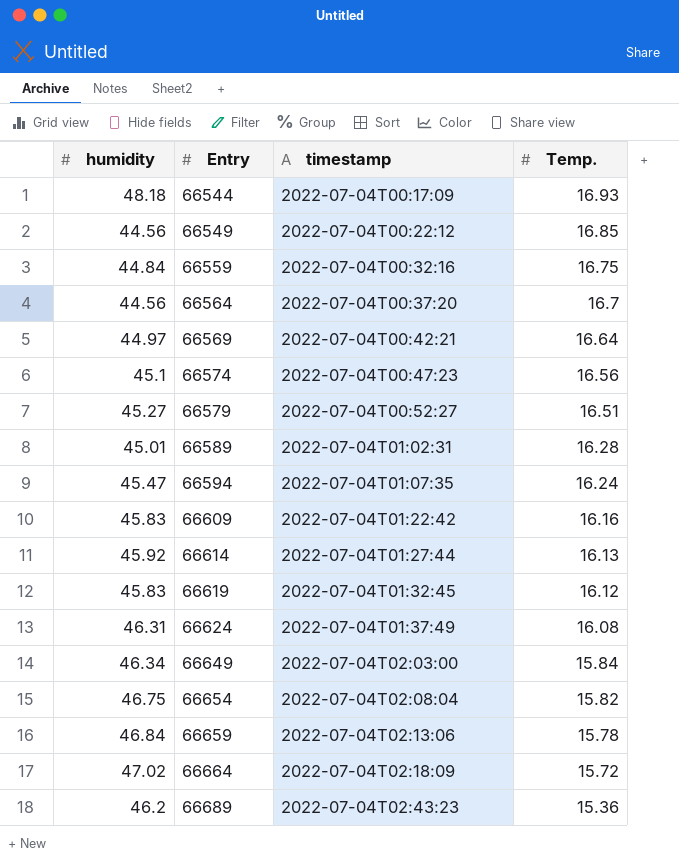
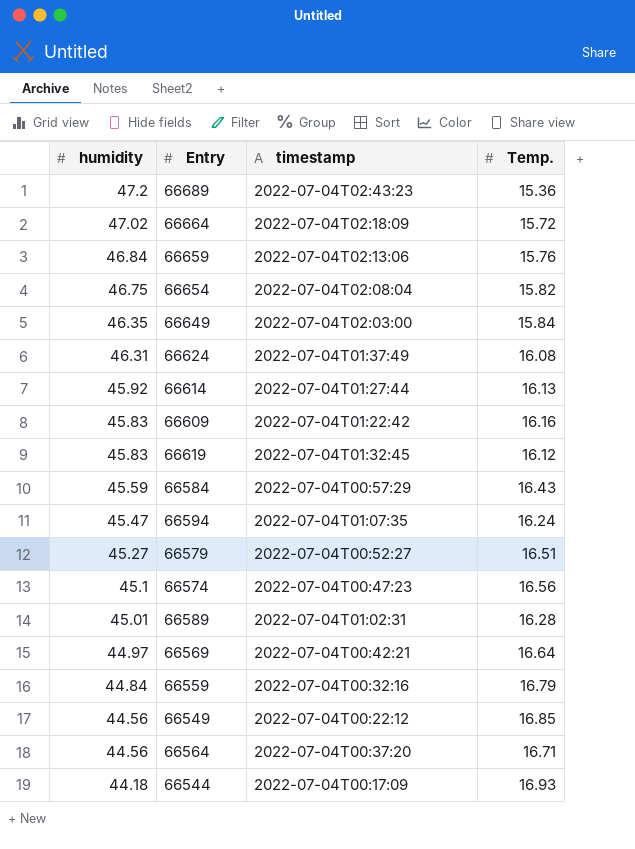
row order: Entry ascending -> humidity descending
66689 | humidity: 46.2 -> 47.2
66659 | Temp.: 15.78 -> 15.76
66649 | humidity: 46.34 -> 46.35
row 66584: none -> 45.59 | 2022-07-04T00:57:29 | 16.43
66559 | Temp.: 16.75 -> 16.79
66564 | Temp.: 16.7 -> 16.71
66544 | humidity: 48.18 -> 44.18

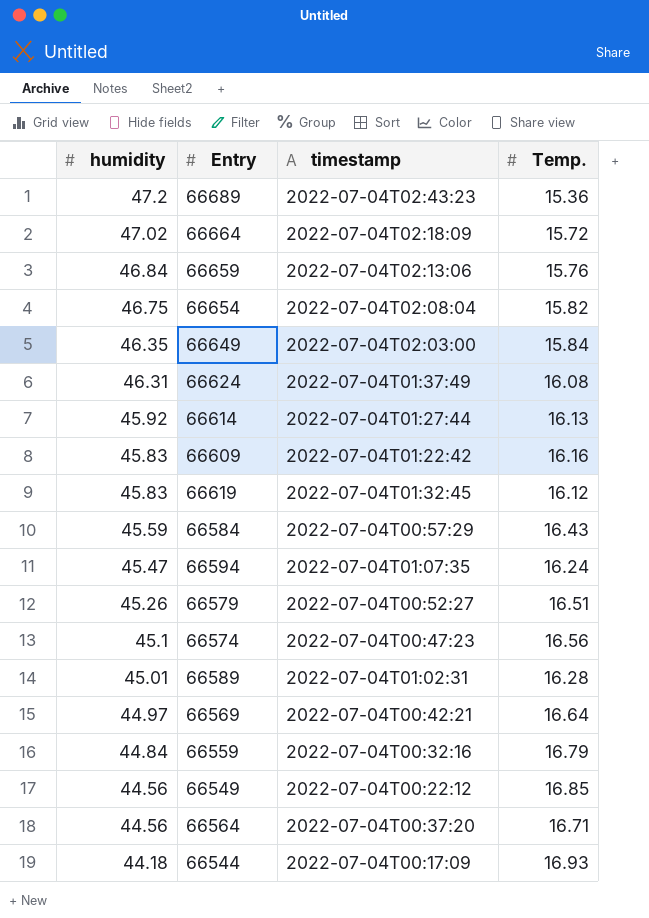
66579 | humidity: 45.27 -> 45.26

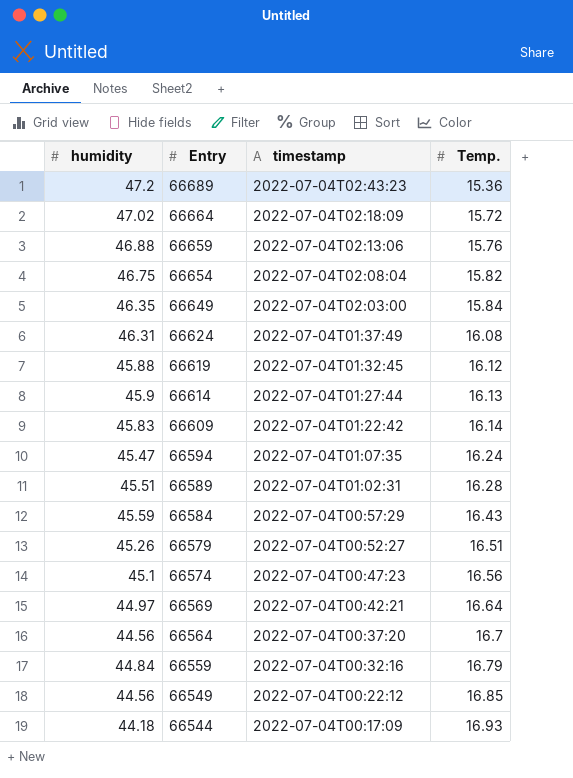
row order: humidity descending -> Entry descending
66659 | humidity: 46.84 -> 46.88
66619 | humidity: 45.83 -> 45.88
66614 | humidity: 45.92 -> 45.9
66609 | Temp.: 16.16 -> 16.14
66589 | humidity: 45.01 -> 45.51
66564 | Temp.: 16.71 -> 16.7

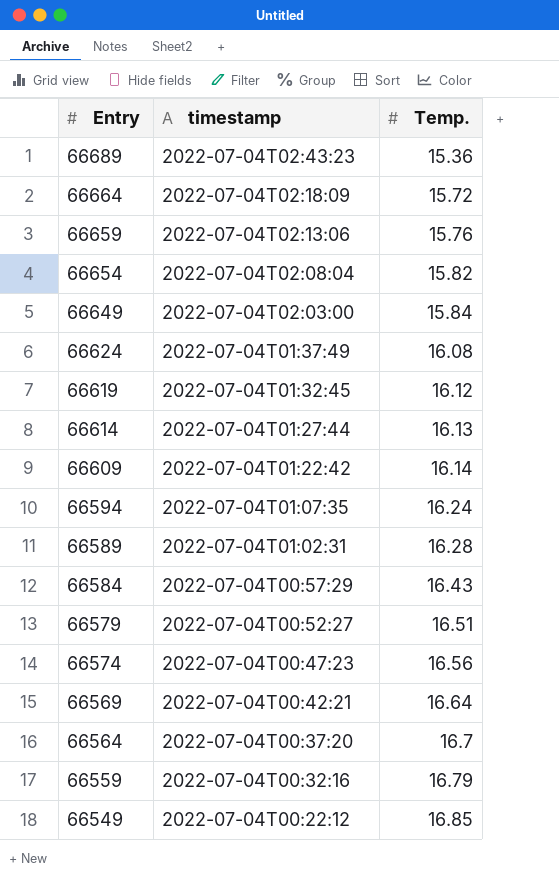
column humidity | position: 1 -> none
row 66544: 44.18 | 2022-07-04T00:17:09 | 16.93 -> none

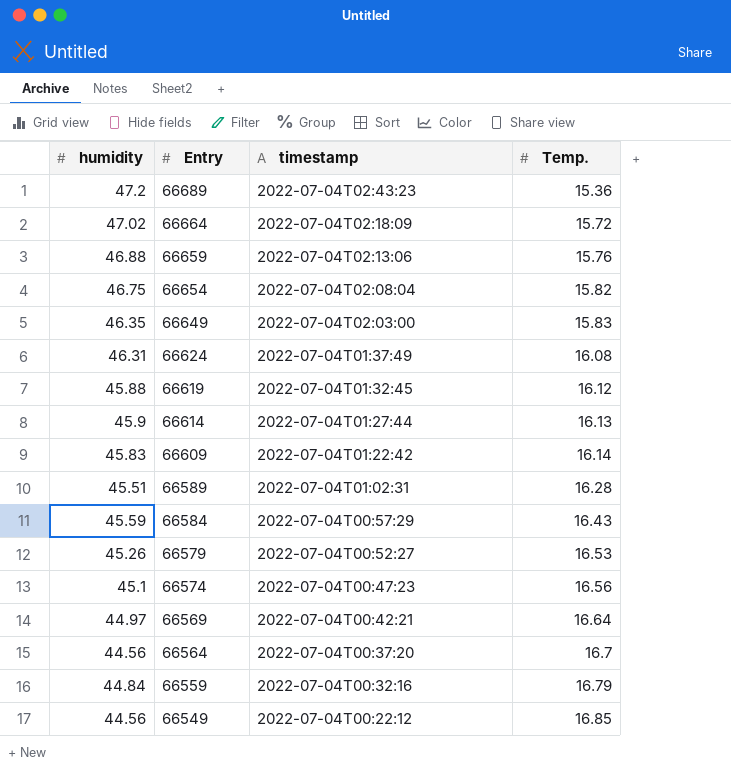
column humidity | position: none -> 1
row 66594: 2022-07-04T01:07:35 | 16.24 -> none
66649 | Temp.: 15.84 -> 15.83
66579 | Temp.: 16.51 -> 16.53

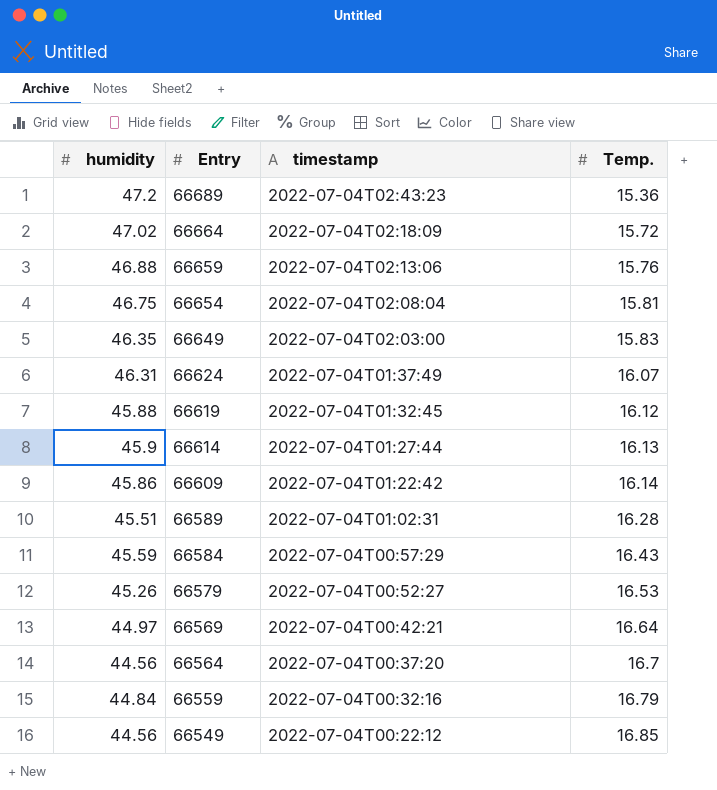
row 66574: 45.1 | 2022-07-04T00:47:23 | 16.56 -> none
66654 | Temp.: 15.82 -> 15.81
66624 | Temp.: 16.08 -> 16.07
66609 | humidity: 45.83 -> 45.86

